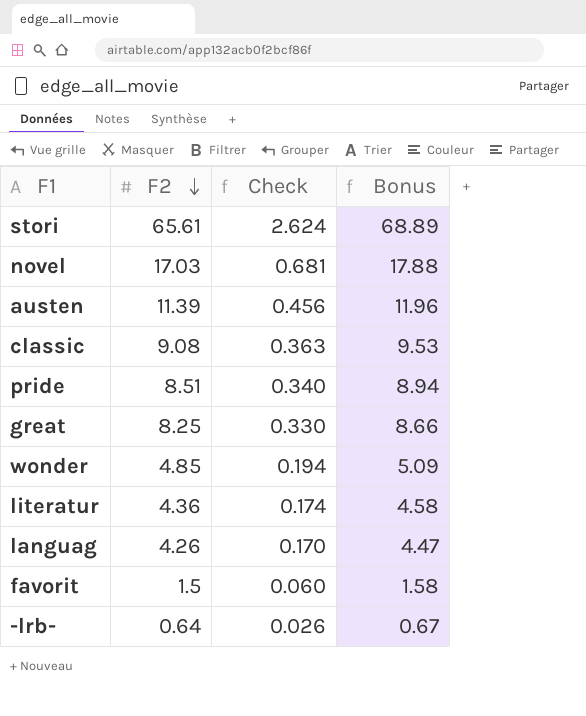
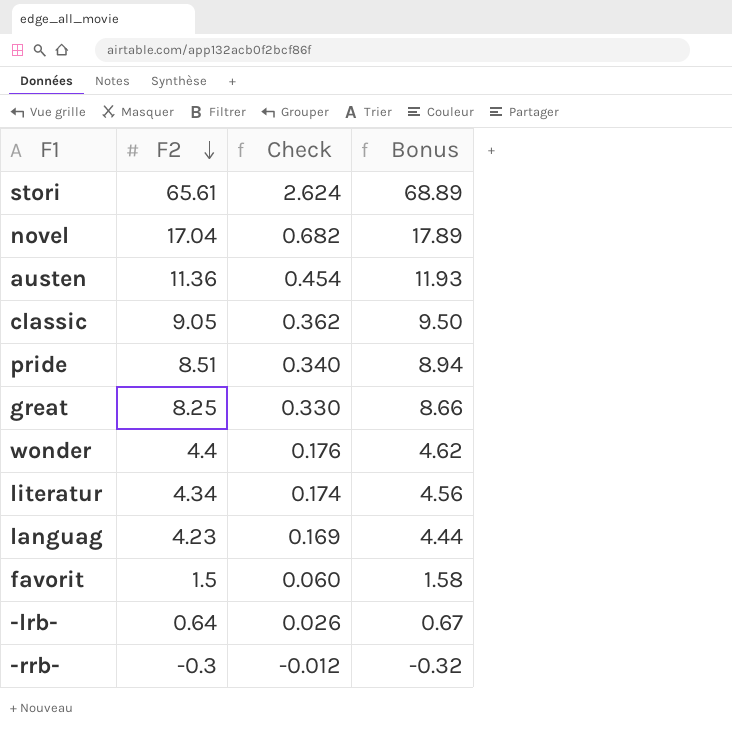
novel | F2: 17.03 -> 17.04
novel | Check: 0.681 -> 0.682
novel | Bonus: 17.88 -> 17.89
austen | F2: 11.39 -> 11.36
austen | Check: 0.456 -> 0.454
austen | Bonus: 11.96 -> 11.93
classic | F2: 9.08 -> 9.05
classic | Check: 0.363 -> 0.362
classic | Bonus: 9.53 -> 9.50
wonder | F2: 4.85 -> 4.4
wonder | Check: 0.194 -> 0.176
wonder | Bonus: 5.09 -> 4.62
literatur | F2: 4.36 -> 4.34
literatur | Bonus: 4.58 -> 4.56
languag | F2: 4.26 -> 4.23
languag | Check: 0.170 -> 0.169
languag | Bonus: 4.47 -> 4.44
row -rrb-: none -> -0.3 | -0.012 | -0.32

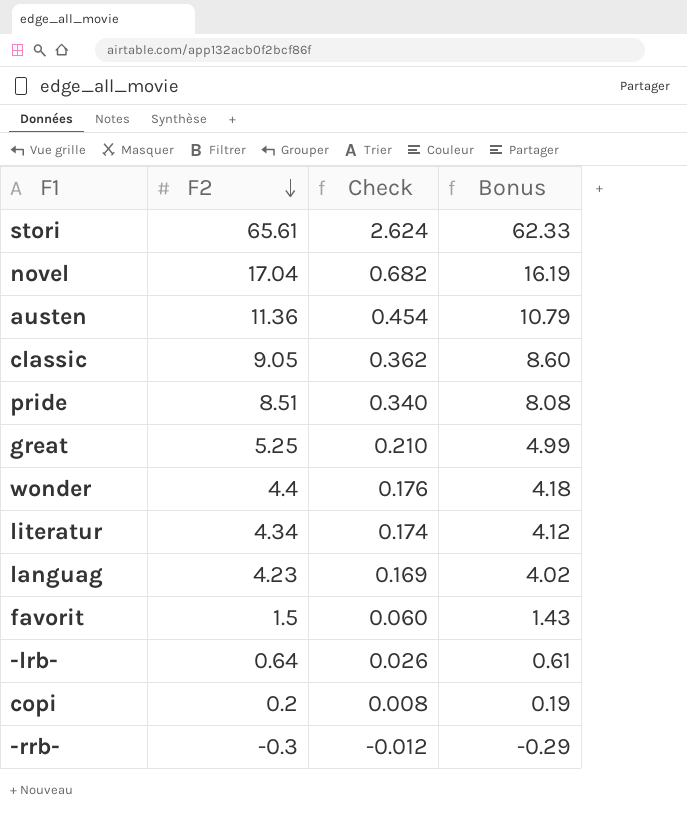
column Bonus | formula: [F2] * 1.05 -> [F2] * 0.95
great | F2: 8.25 -> 5.25
great | Check: 0.330 -> 0.210
row copi: none -> 0.2 | 0.008 | 0.19

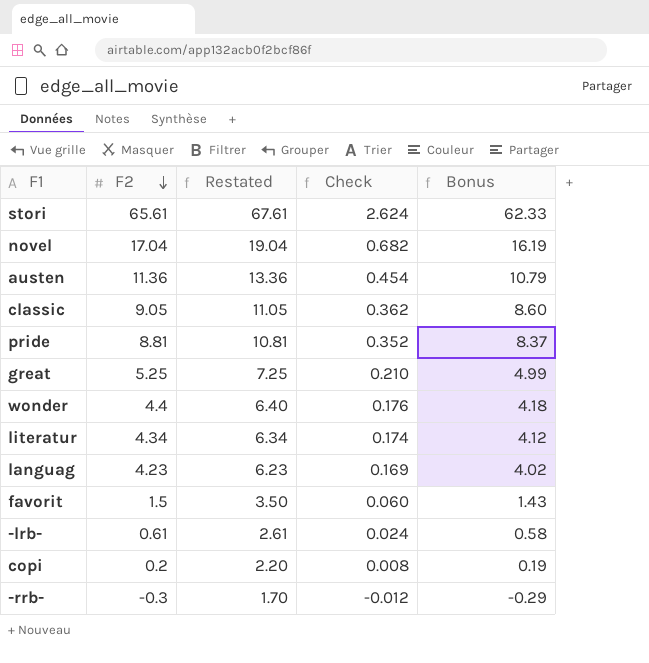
column Restated | formula: none -> [F2] + 2
pride | F2: 8.51 -> 8.81
pride | Check: 0.340 -> 0.352
pride | Bonus: 8.08 -> 8.37
-lrb- | F2: 0.64 -> 0.61
-lrb- | Check: 0.026 -> 0.024
-lrb- | Bonus: 0.61 -> 0.58

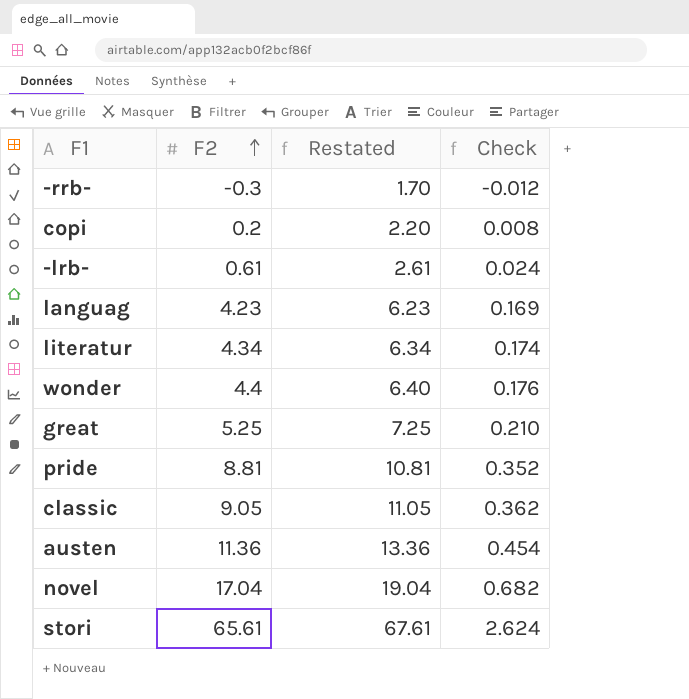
row order: F2 descending -> F2 ascending
column Bonus | formula: [F2] * 0.95 -> none
row favorit: 1.5 | 3.50 | 0.060 | 1.43 -> none

